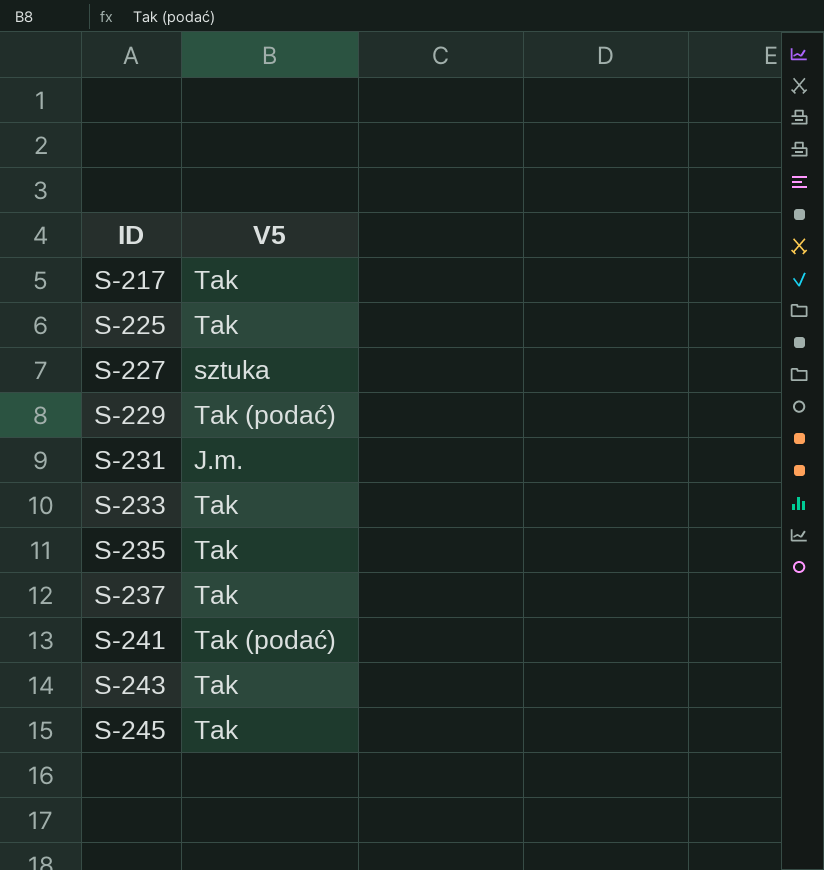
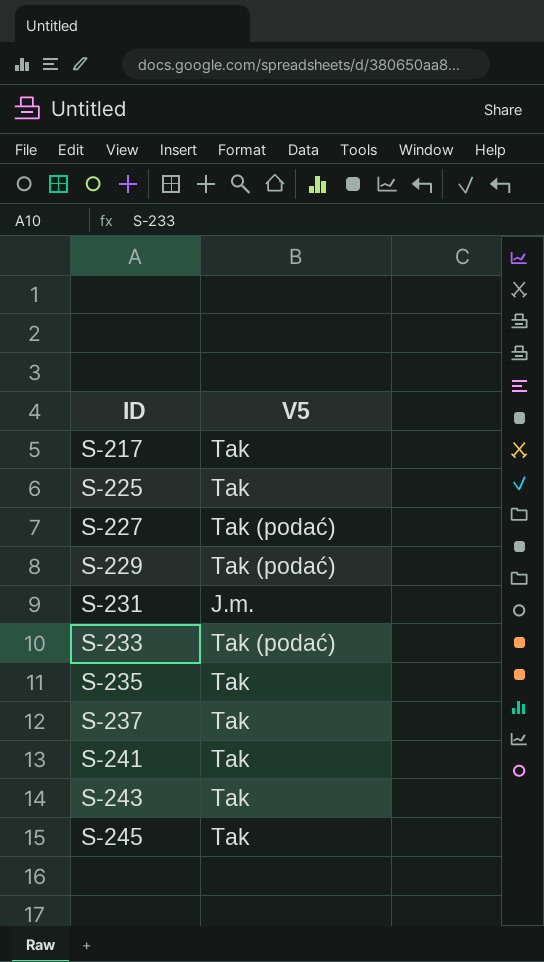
S-227 | V5: sztuka -> Tak (podać)
S-233 | V5: Tak -> Tak (podać)
S-241 | V5: Tak (podać) -> Tak

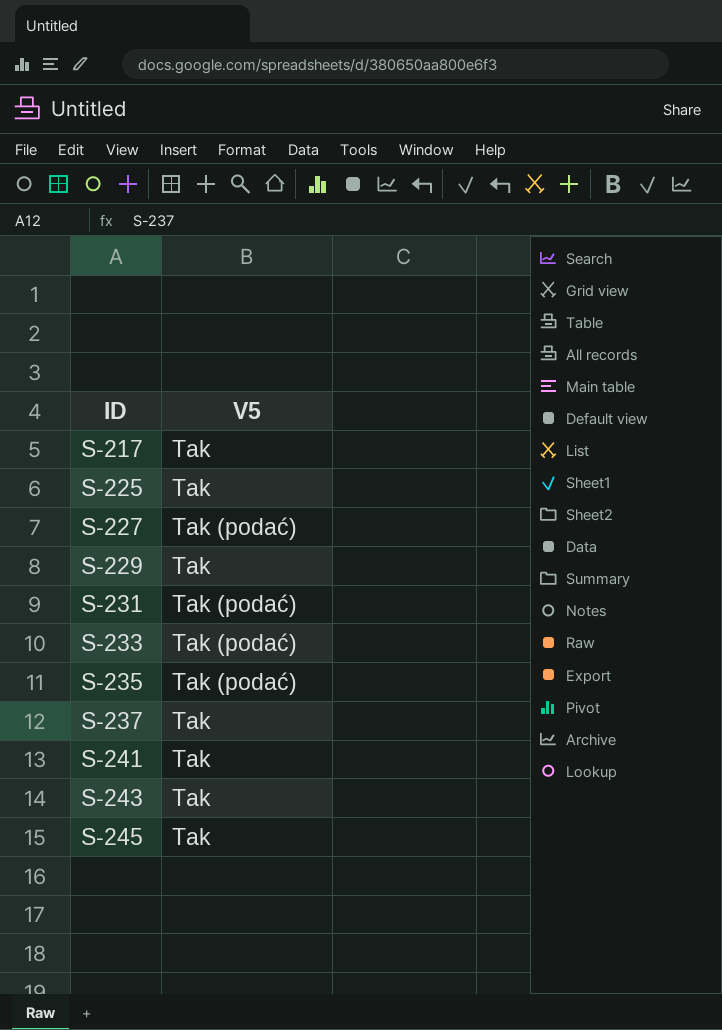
S-229 | V5: Tak (podać) -> Tak
S-231 | V5: J.m. -> Tak (podać)
S-235 | V5: Tak -> Tak (podać)

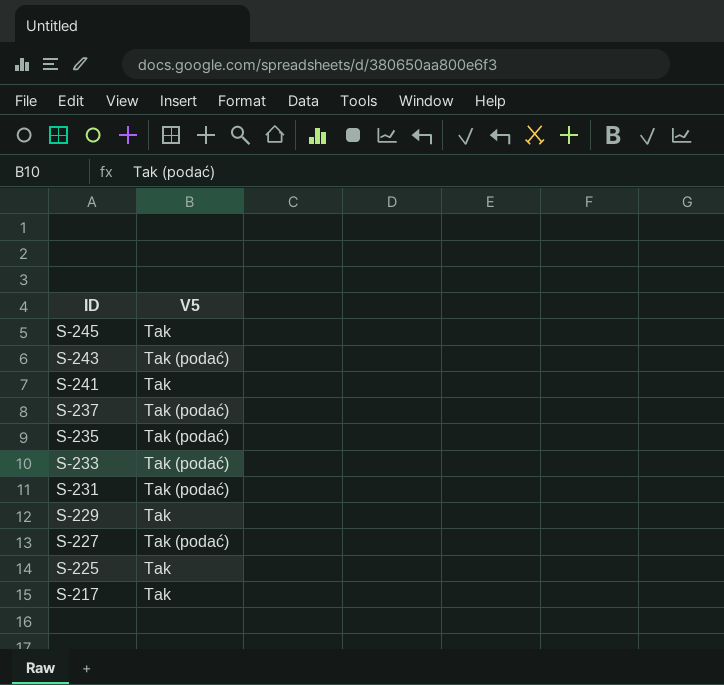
row order: ID ascending -> ID descending
S-243 | V5: Tak -> Tak (podać)
S-237 | V5: Tak -> Tak (podać)

